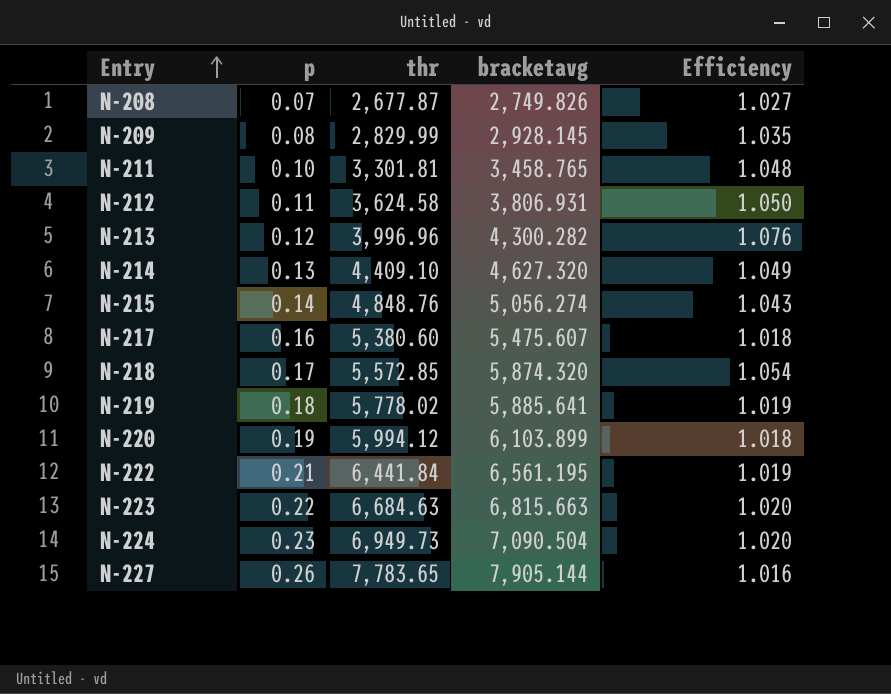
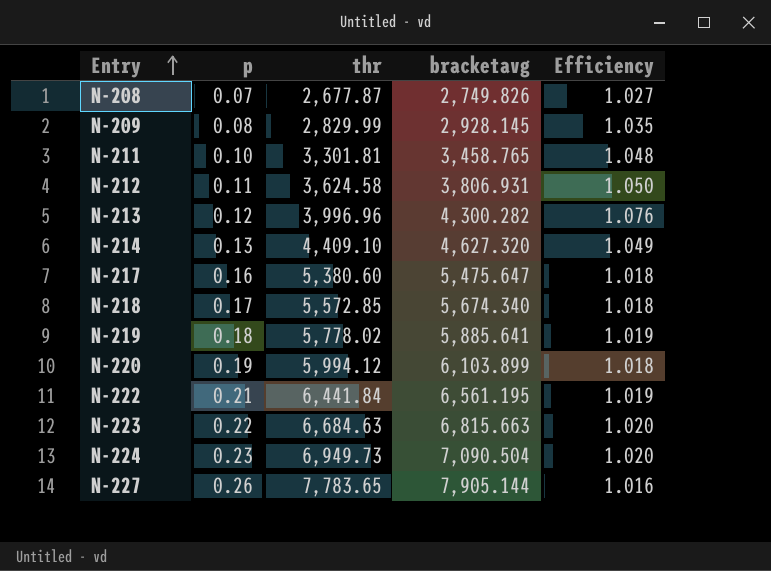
row N-215: 0.14 | 4,848.76 | 5,056.274 | 1.043 -> none
N-217 | bracketavg: 5,475.607 -> 5,475.647
N-218 | bracketavg: 5,874.320 -> 5,674.340
N-218 | Efficiency: 1.054 -> 1.018

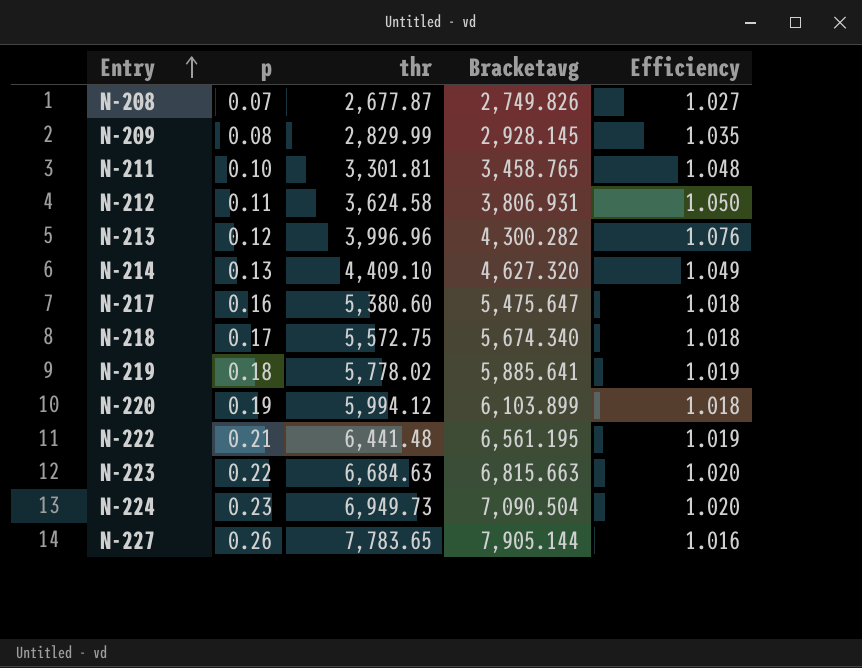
column name: bracketavg -> Bracketavg
N-218 | thr: 5,572.85 -> 5,572.75
N-222 | thr: 6,441.84 -> 6,441.48

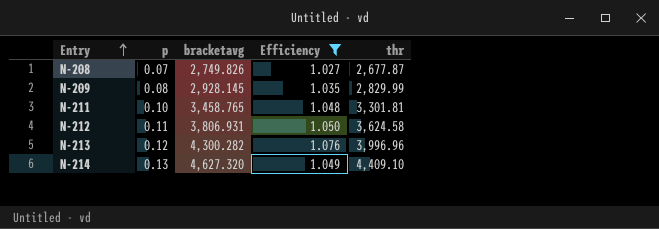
filter: none -> Efficiency >= 1.027
column name: Bracketavg -> bracketavg
column thr | position: 3 -> 5

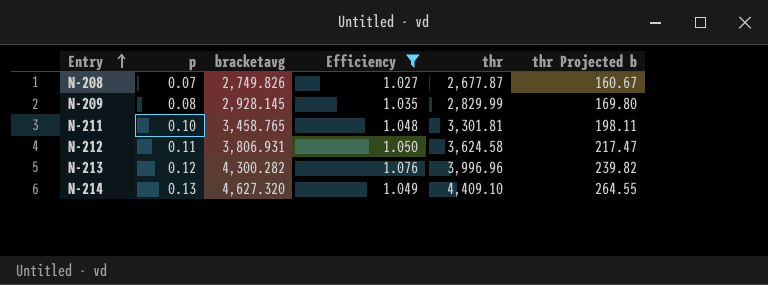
column thr Projected b | formula: none -> [thr] * 0.06

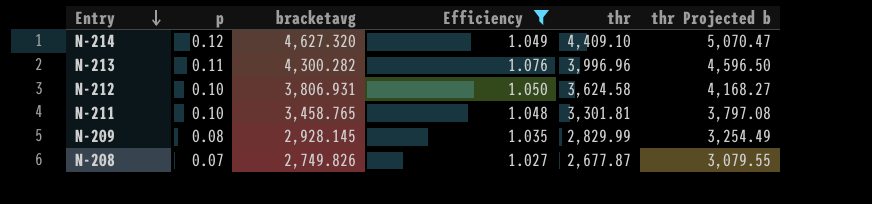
row order: Entry ascending -> Entry descending
column thr Projected b | formula: [thr] * 0.06 -> [thr] * 1.15
N-214 | p: 0.13 -> 0.12
N-213 | p: 0.12 -> 0.11
N-212 | p: 0.11 -> 0.10

